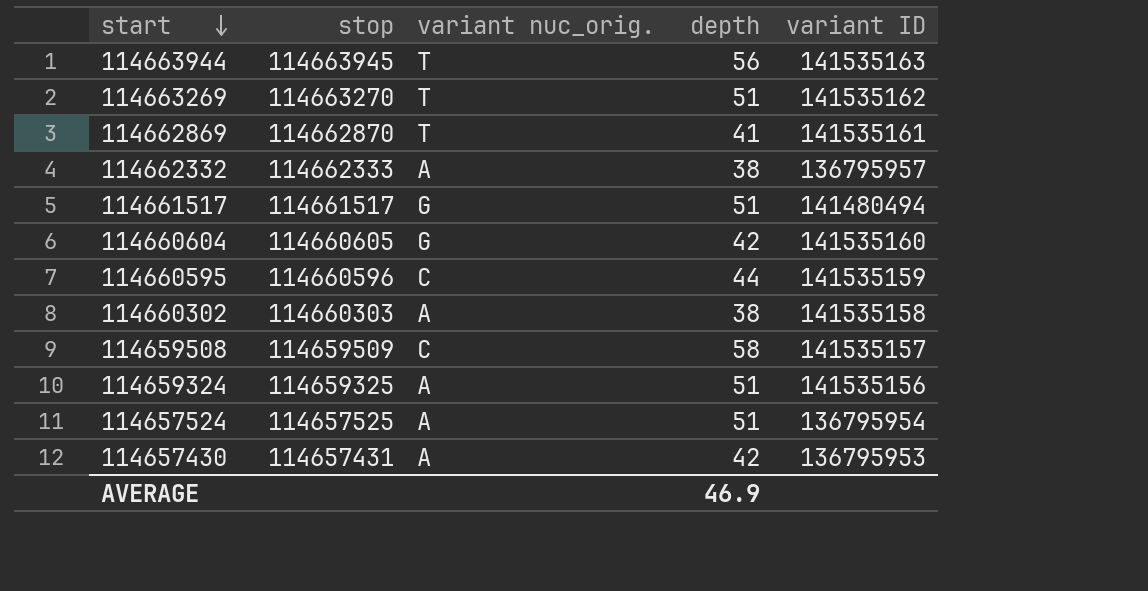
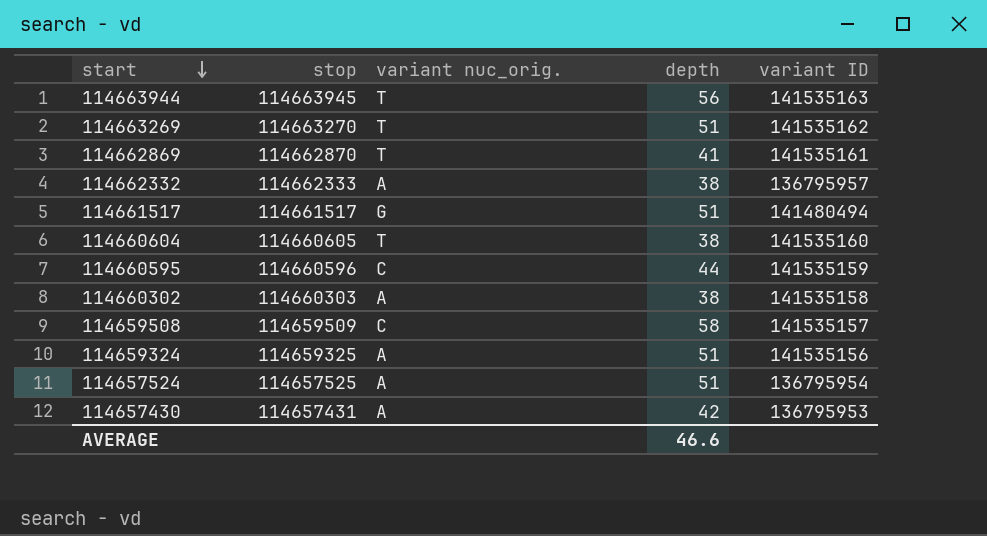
114660604 | variant nuc_orig.: G -> T
114660604 | depth: 42 -> 38
AVERAGE | depth: 46.9 -> 46.6

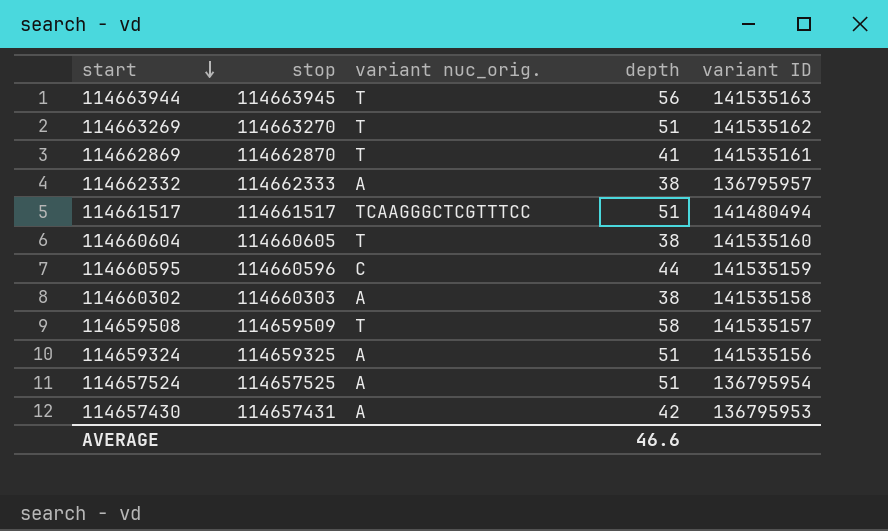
114661517 | variant nuc_orig.: G -> TCAAGGGCTCGTTTCC
114659508 | variant nuc_orig.: C -> T

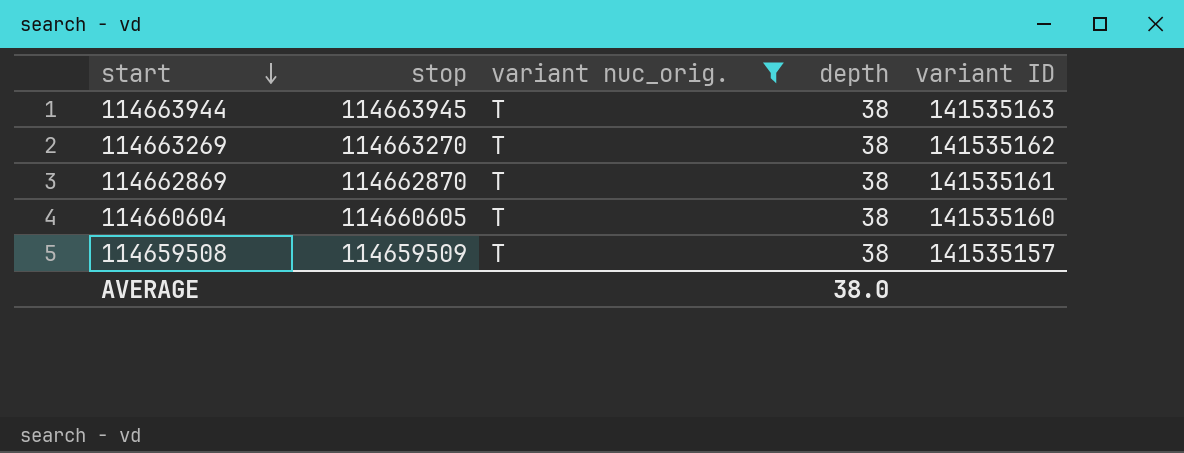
filter: none -> variant nuc_orig. = T
114663944 | depth: 56 -> 38
114663269 | depth: 51 -> 38
114662869 | depth: 41 -> 38
114659508 | depth: 58 -> 38
AVERAGE | depth: 46.6 -> 38.0

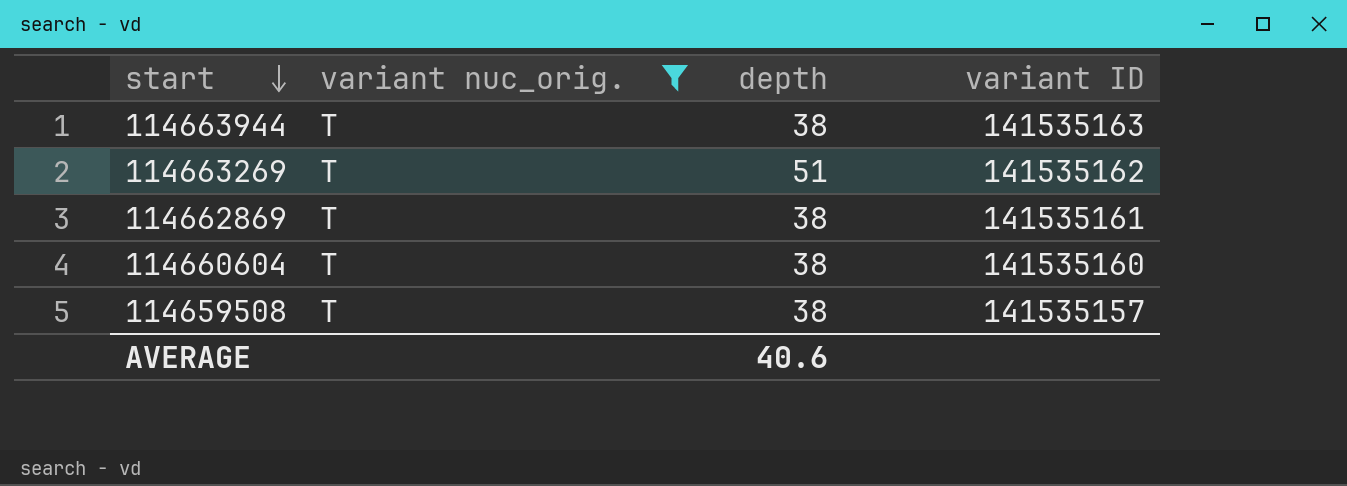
column stop | position: 2 -> none
114663269 | depth: 38 -> 51
AVERAGE | depth: 38.0 -> 40.6

